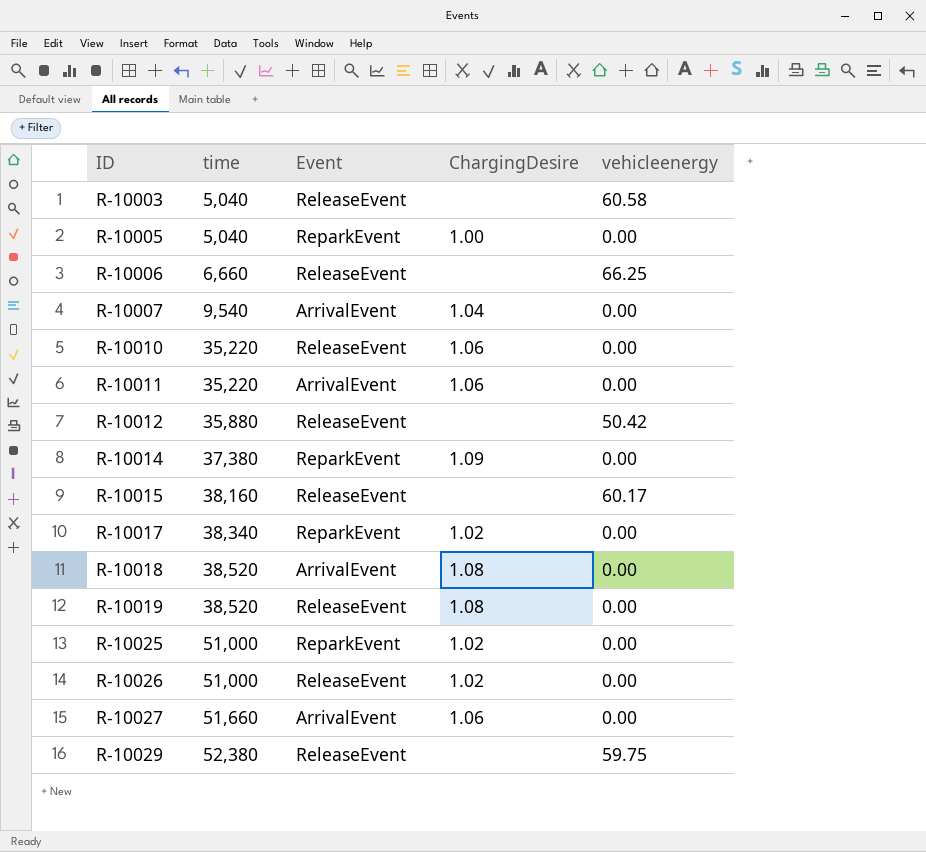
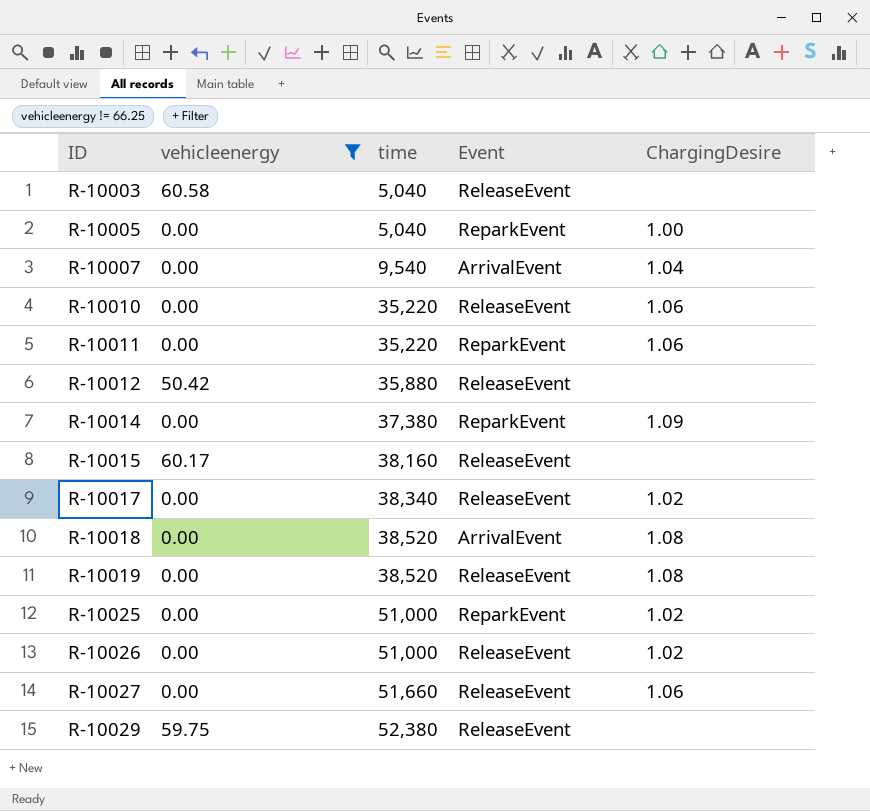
filter: none -> vehicleenergy != 66.25
column vehicleenergy | position: 5 -> 2
R-10011 | Event: ArrivalEvent -> ReparkEvent
R-10017 | Event: ReparkEvent -> ReleaseEvent
R-10027 | Event: ArrivalEvent -> ReleaseEvent

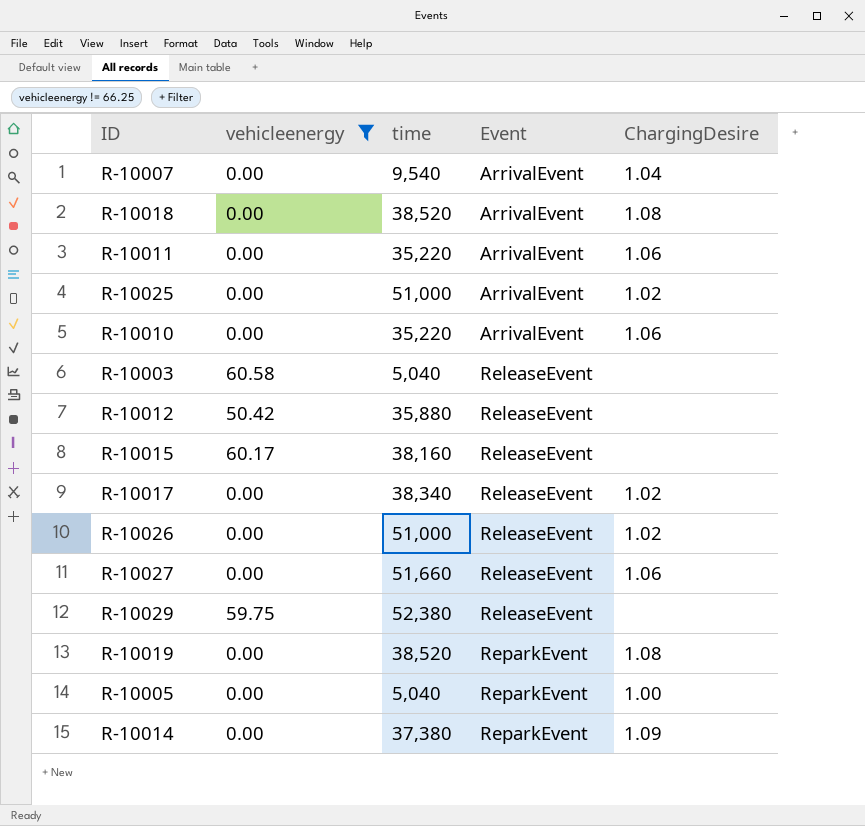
row order: ID ascending -> Event ascending
R-10011 | Event: ReparkEvent -> ArrivalEvent
R-10025 | Event: ReparkEvent -> ArrivalEvent
R-10010 | Event: ReleaseEvent -> ArrivalEvent
R-10019 | Event: ReleaseEvent -> ReparkEvent

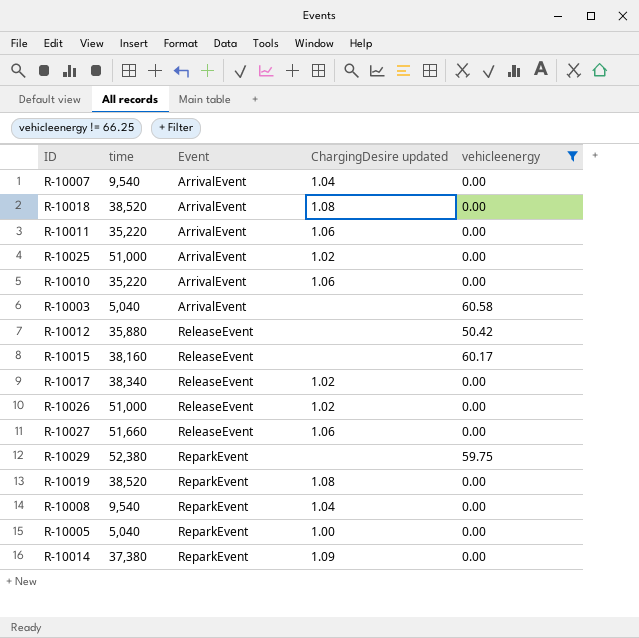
column name: ChargingDesire -> ChargingDesire updated
column vehicleenergy | position: 2 -> 5
R-10003 | Event: ReleaseEvent -> ArrivalEvent
R-10029 | Event: ReleaseEvent -> ReparkEvent
row R-10008: none -> 9,540 | ReparkEvent | 1.04 | 0.00

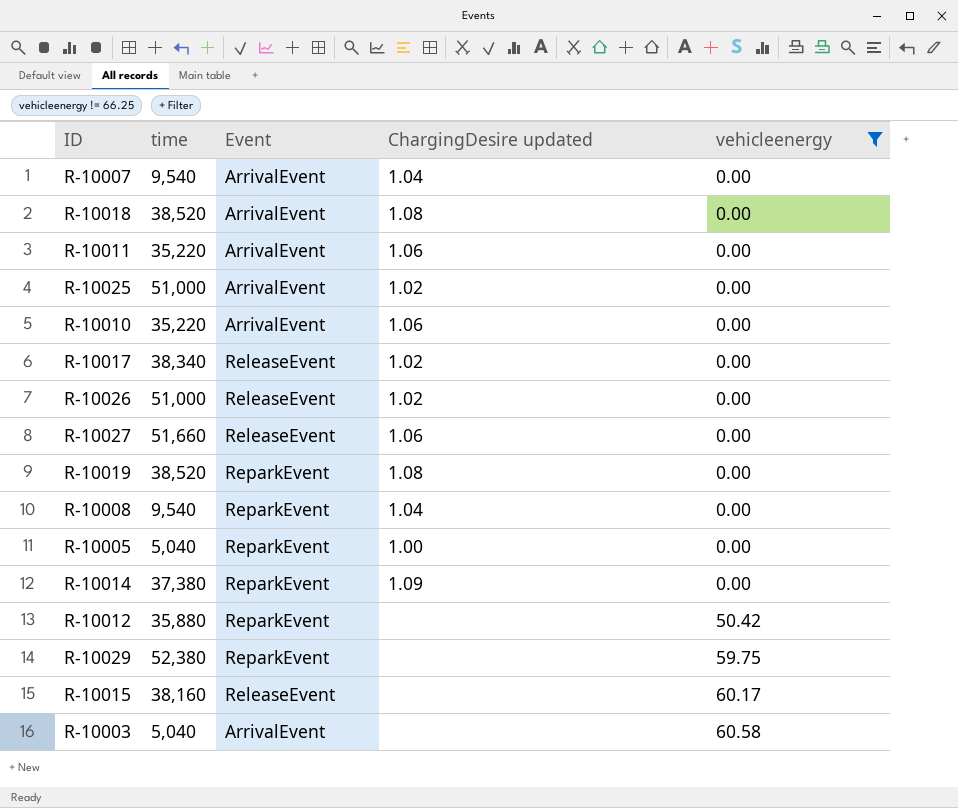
row order: Event ascending -> vehicleenergy ascending
R-10012 | Event: ReleaseEvent -> ReparkEvent

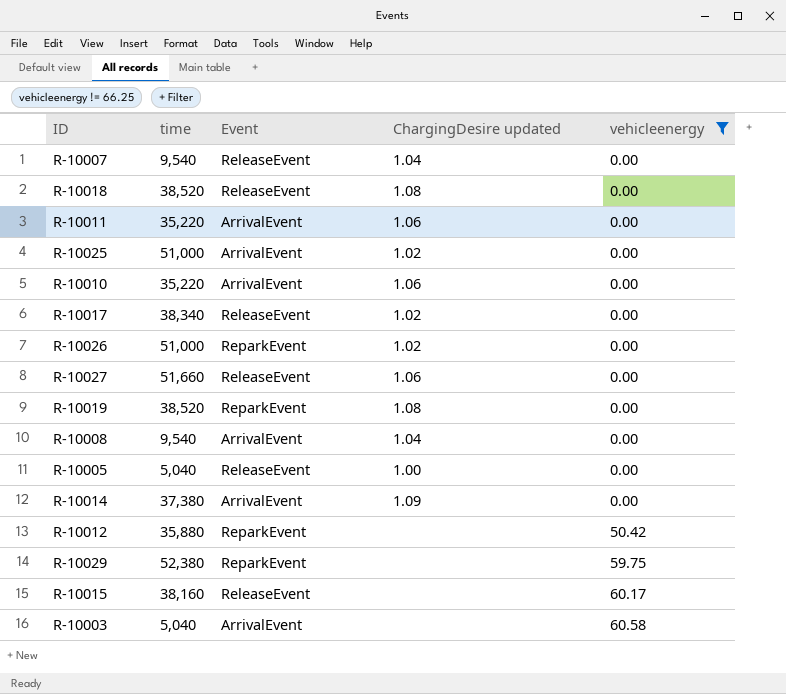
R-10007 | Event: ArrivalEvent -> ReleaseEvent
R-10018 | Event: ArrivalEvent -> ReleaseEvent
R-10026 | Event: ReleaseEvent -> ReparkEvent
R-10008 | Event: ReparkEvent -> ArrivalEvent
R-10005 | Event: ReparkEvent -> ReleaseEvent
R-10014 | Event: ReparkEvent -> ArrivalEvent

